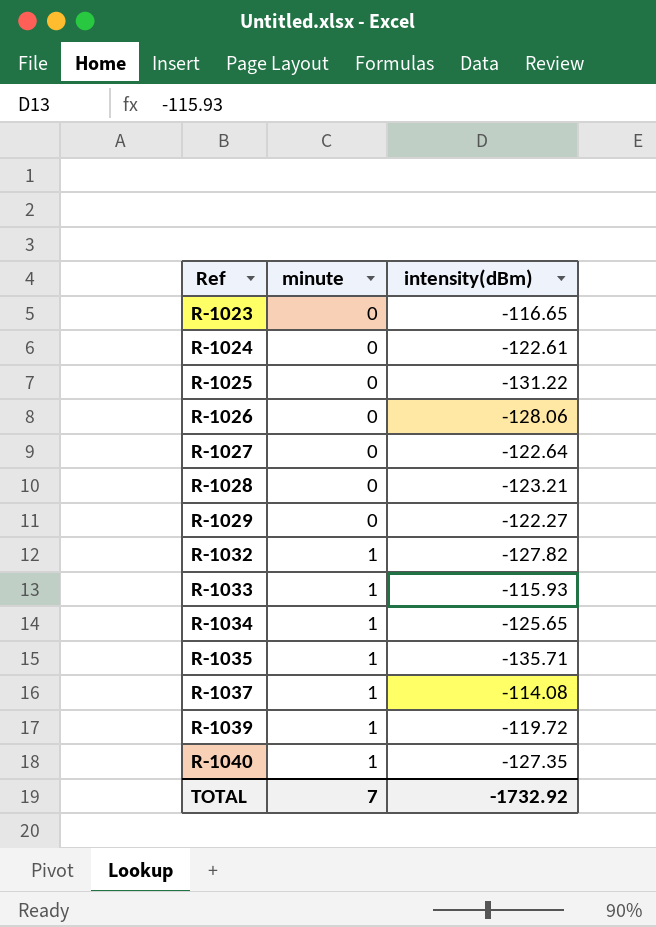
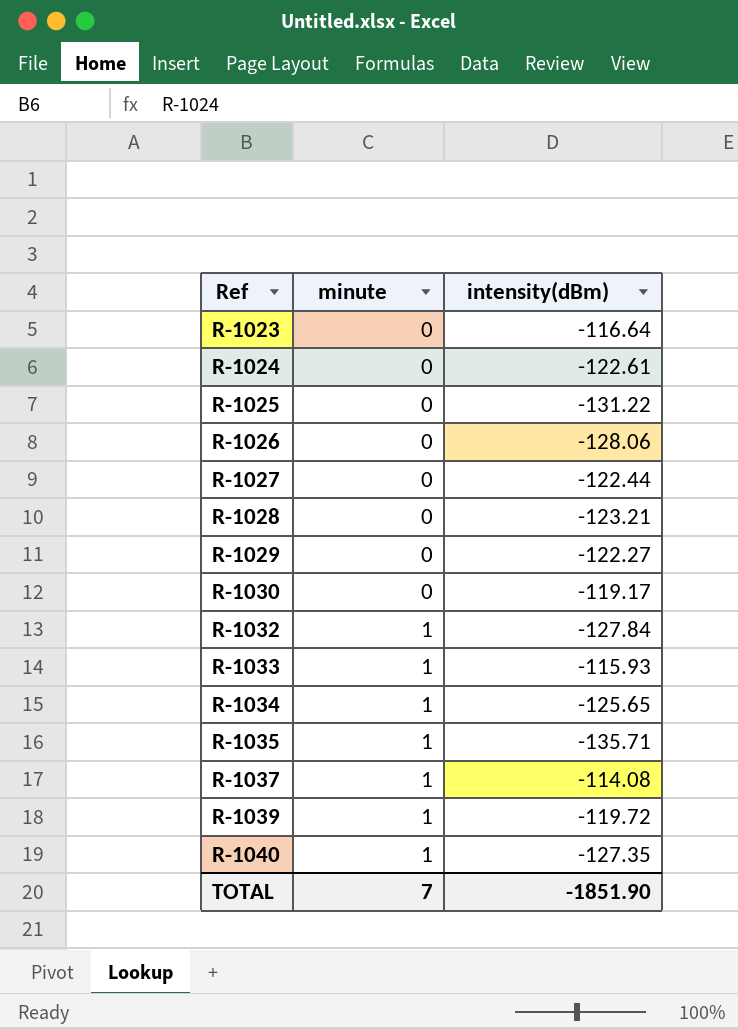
R-1023 | intensity(dBm): -116.65 -> -116.64
R-1027 | intensity(dBm): -122.64 -> -122.44
row R-1030: none -> 0 | -119.17
R-1032 | intensity(dBm): -127.82 -> -127.84
TOTAL | intensity(dBm): -1732.92 -> -1851.90

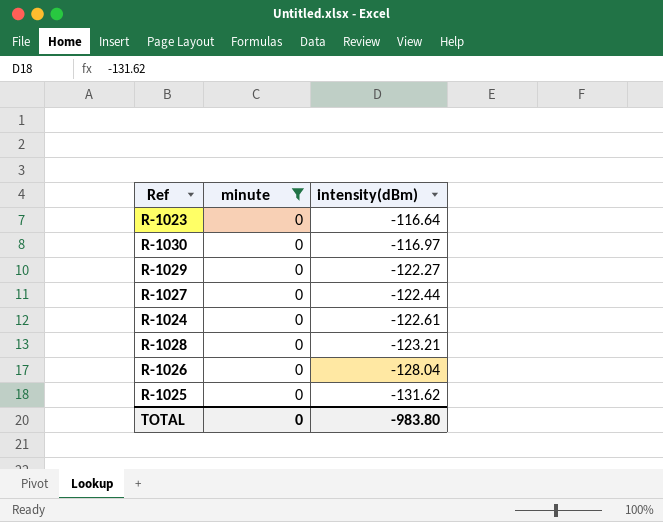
filter: none -> minute = 0
row order: Ref ascending -> intensity(dBm) descending
R-1030 | intensity(dBm): -119.17 -> -116.97
R-1026 | intensity(dBm): -128.06 -> -128.04
R-1025 | intensity(dBm): -131.22 -> -131.62
TOTAL | minute: 7 -> 0
TOTAL | intensity(dBm): -1851.90 -> -983.80

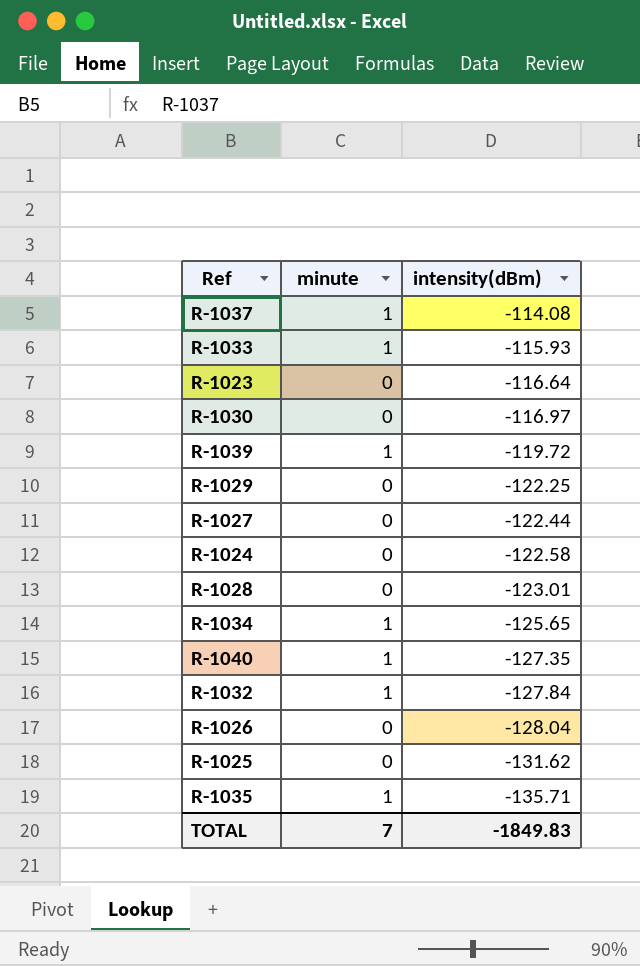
filter: minute = 0 -> none
R-1029 | intensity(dBm): -122.27 -> -122.25
R-1024 | intensity(dBm): -122.61 -> -122.58
R-1028 | intensity(dBm): -123.21 -> -123.01
TOTAL | minute: 0 -> 7
TOTAL | intensity(dBm): -983.80 -> -1849.83

